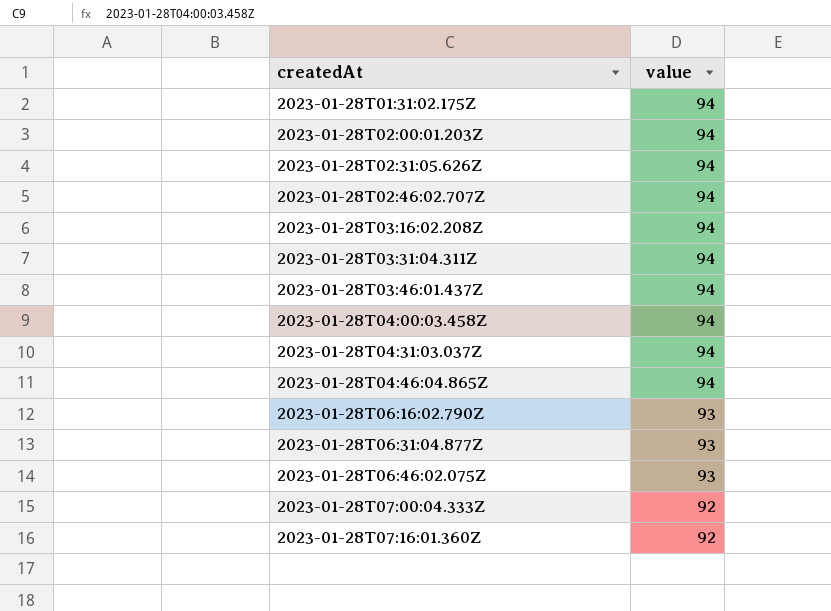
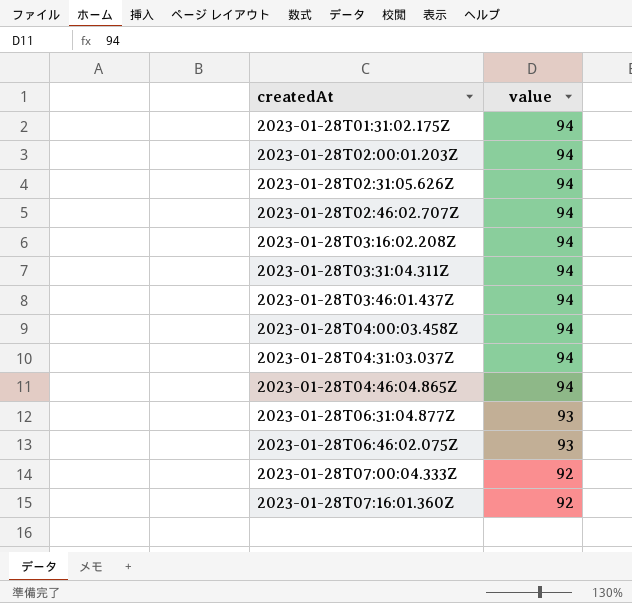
row 2023-01-28T06:16:02.790Z: 93 -> none

